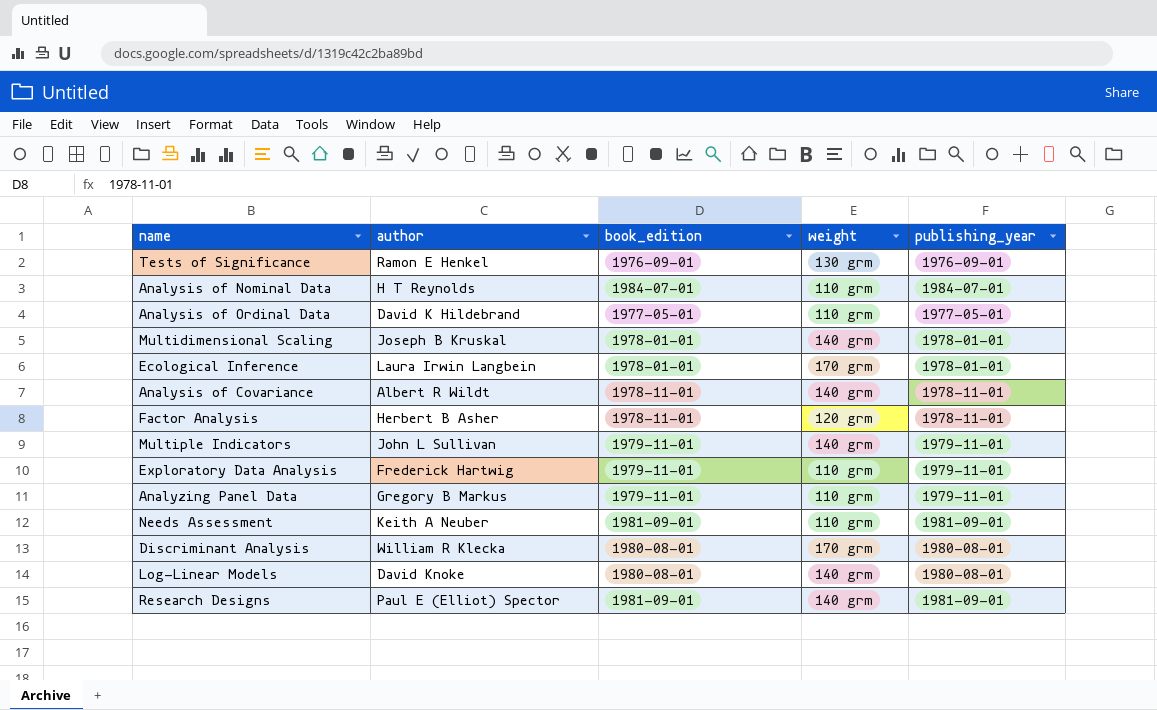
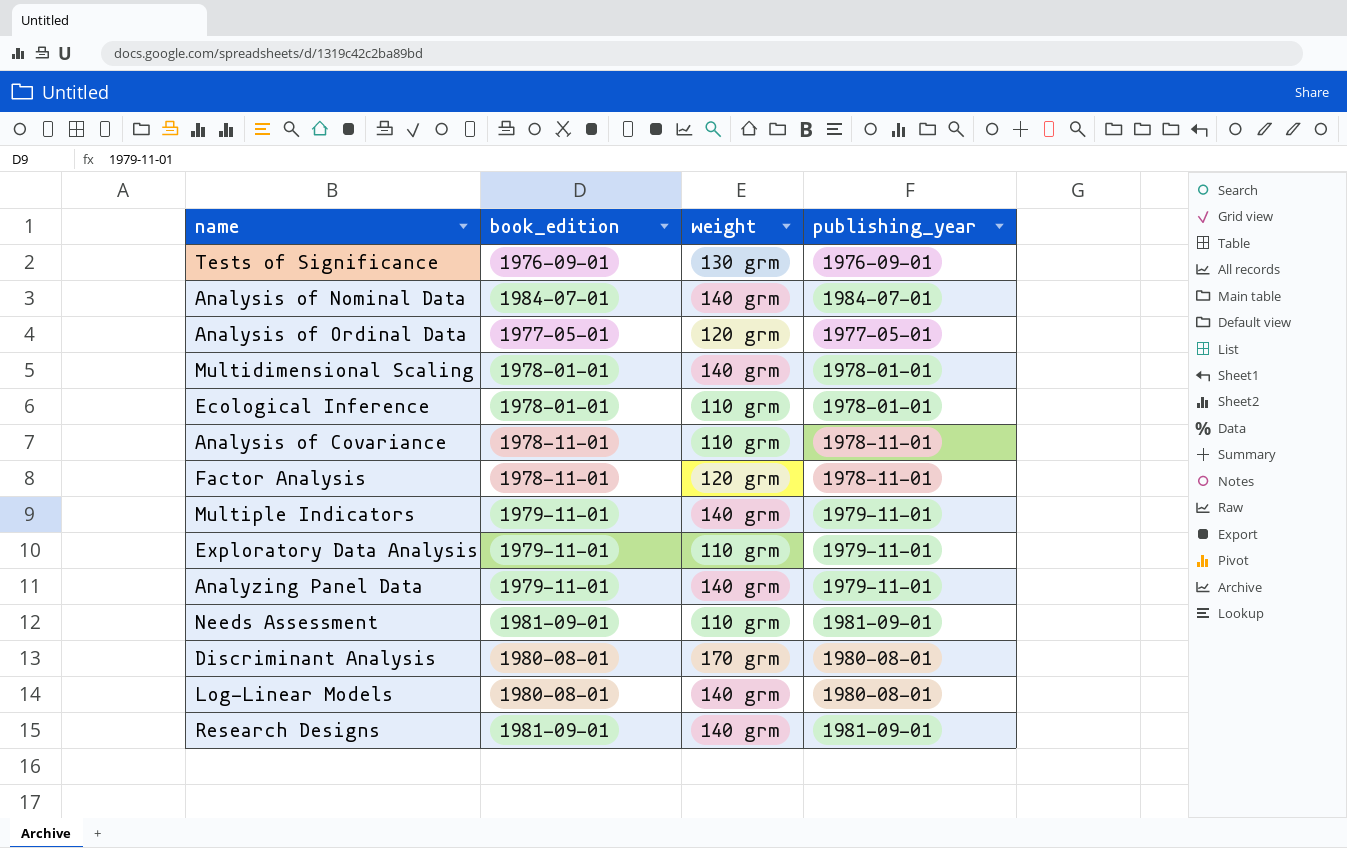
column author | position: 2 -> none
Analysis of Nominal Data | weight: 110 grm -> 140 grm
Analysis of Ordinal Data | weight: 110 grm -> 120 grm
Ecological Inference | weight: 170 grm -> 110 grm
Analysis of Covariance | weight: 140 grm -> 110 grm
Analyzing Panel Data | weight: 110 grm -> 140 grm

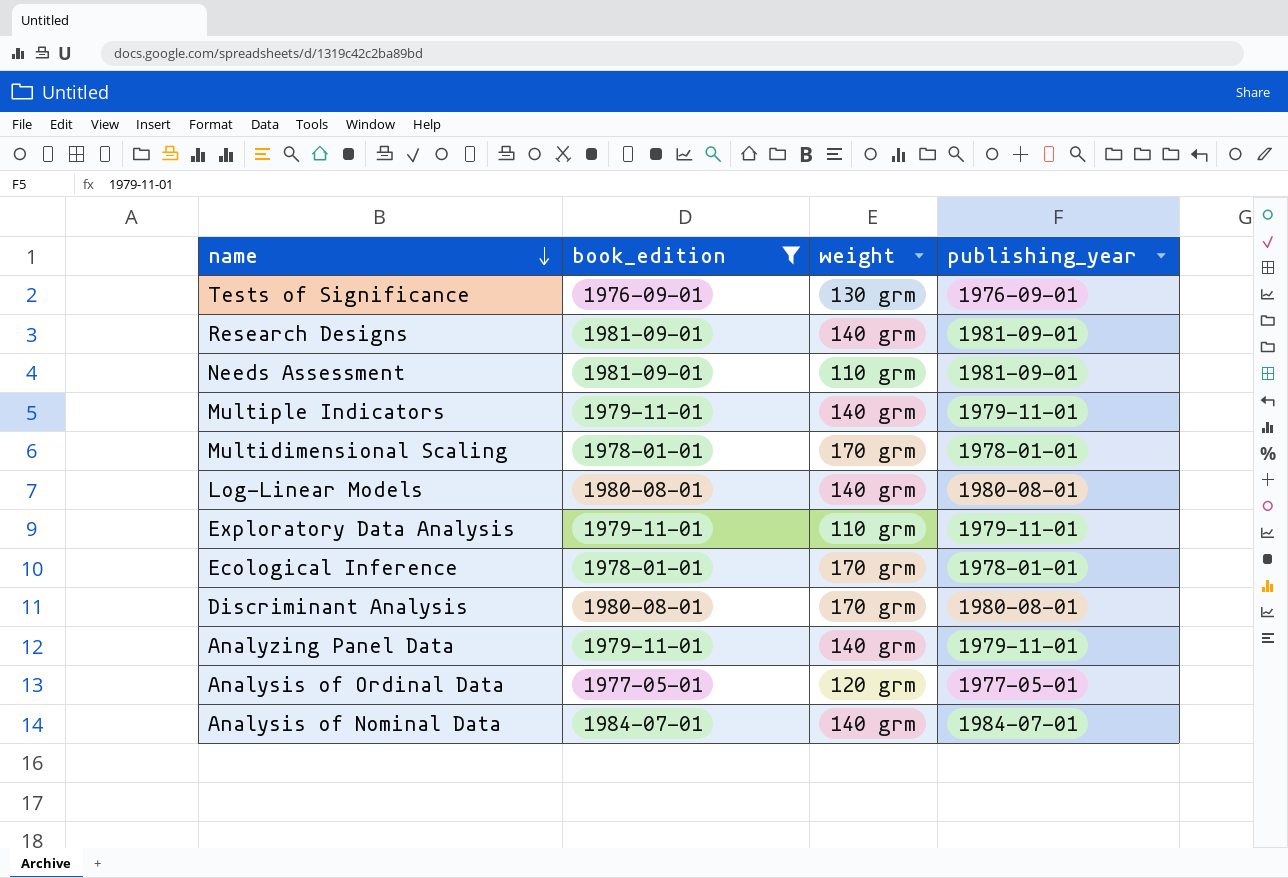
filter: none -> book_edition != 1978-11-01
row order: none -> name descending
Multidimensional Scaling | weight: 140 grm -> 170 grm
Ecological Inference | weight: 110 grm -> 170 grm

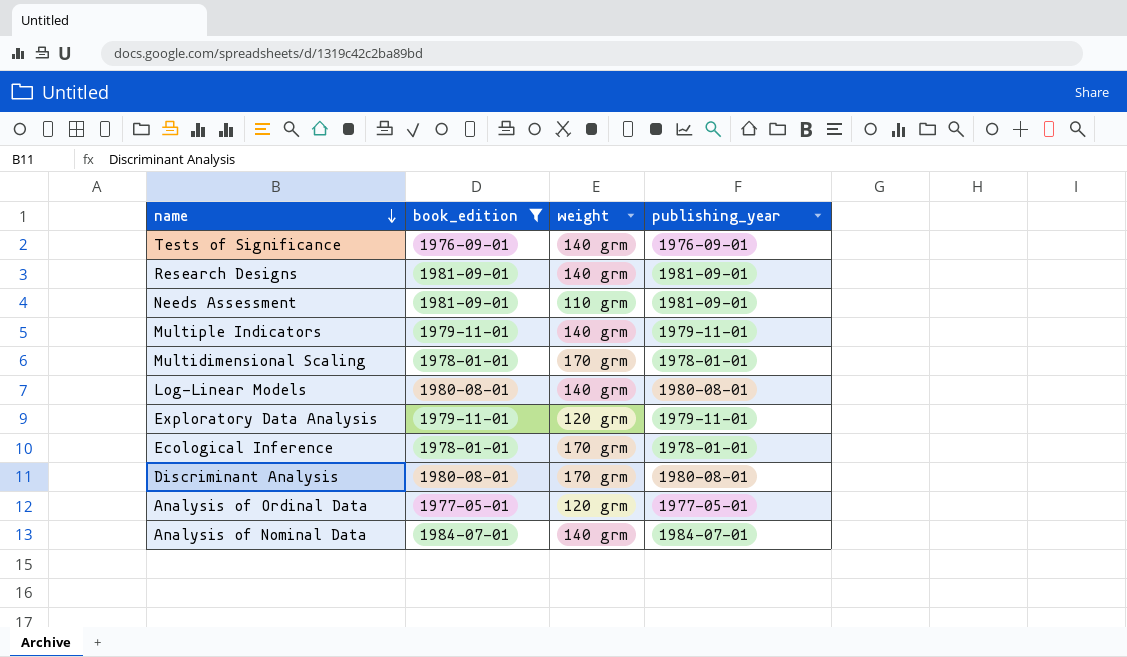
row Analyzing Panel Data: 1979-11-01 | 140 grm | 1979-11-01 -> none
Tests of Significance | weight: 130 grm -> 140 grm
Exploratory Data Analysis | weight: 110 grm -> 120 grm

